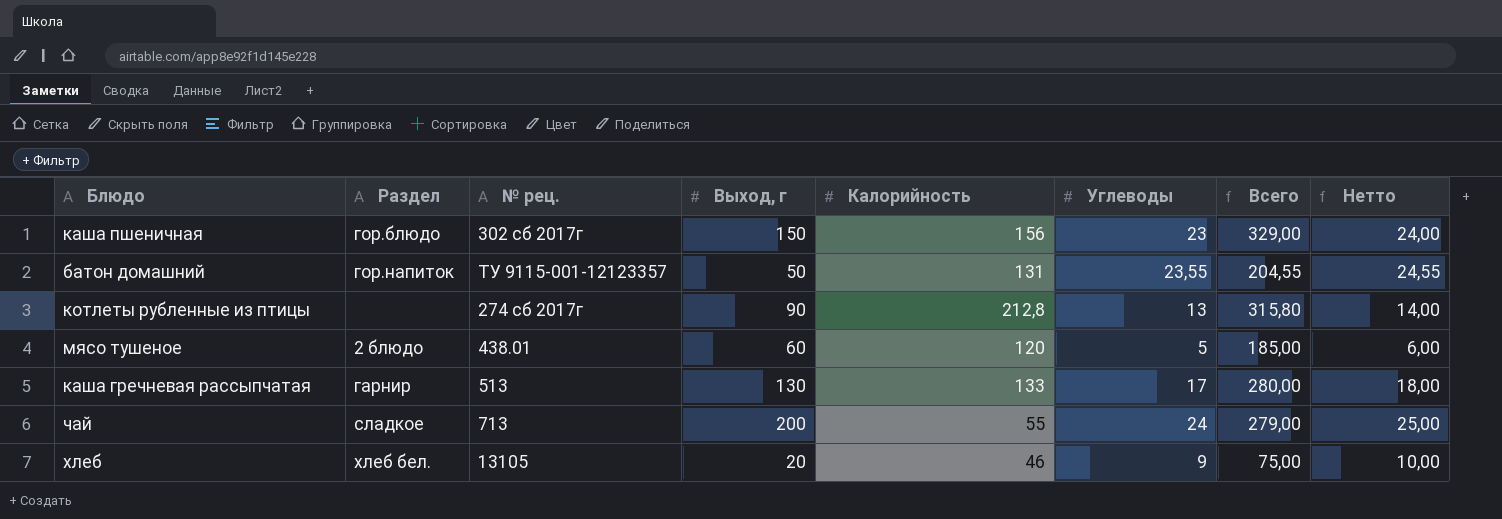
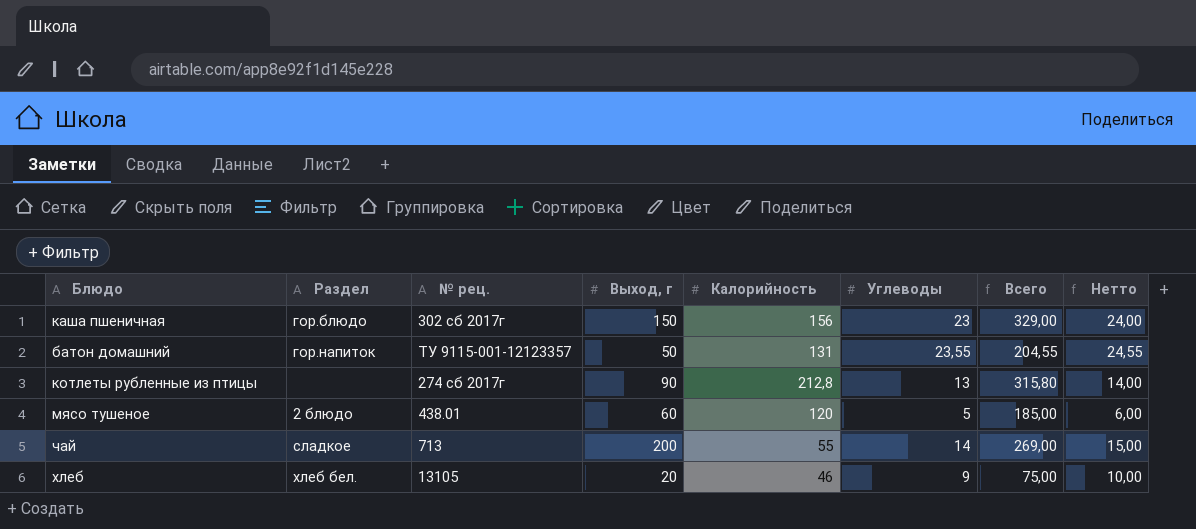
row каша гречневая рассыпчатая: гарнир | 513 | 130 | 133 | 17 | 280,00 | 18,00 -> none
чай | Углеводы: 24 -> 14
чай | Всего: 279,00 -> 269,00
чай | Нетто: 25,00 -> 15,00

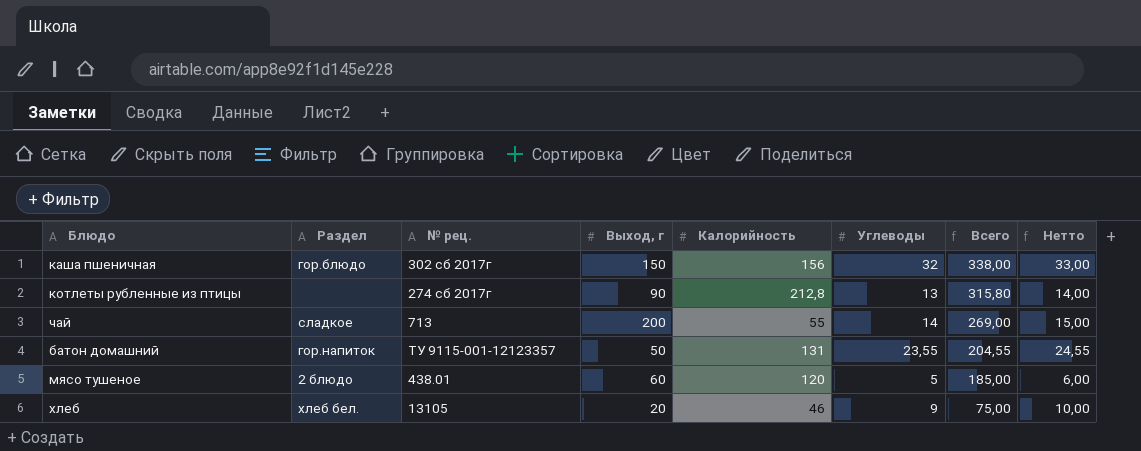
row order: none -> Всего descending
каша пшеничная | Углеводы: 23 -> 32
каша пшеничная | Всего: 329,00 -> 338,00
каша пшеничная | Нетто: 24,00 -> 33,00

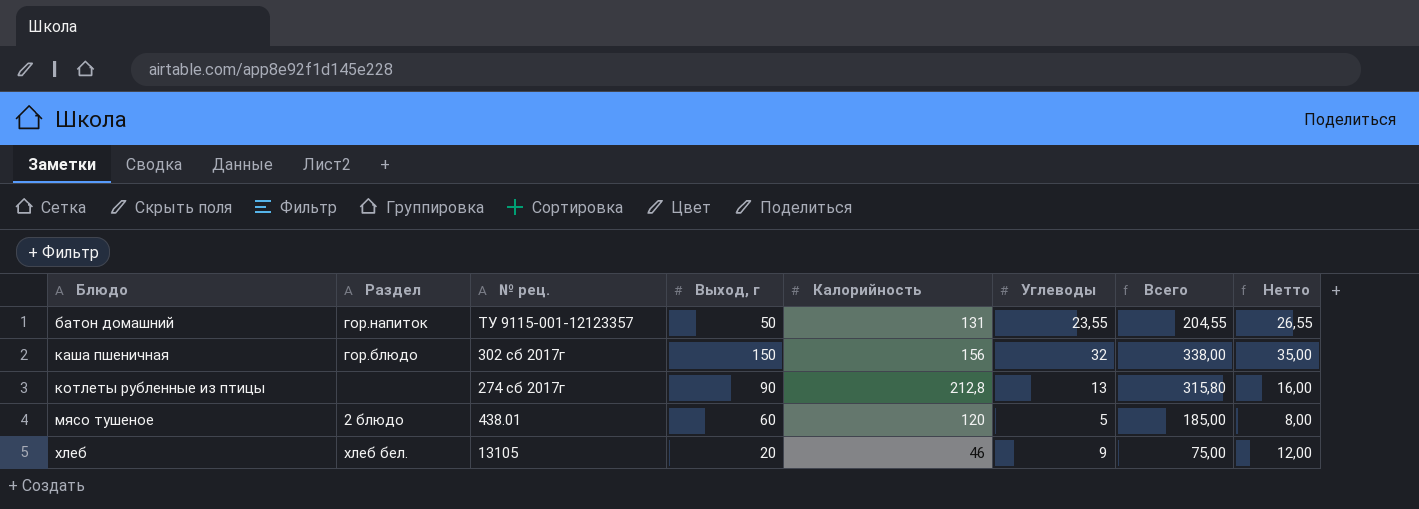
row order: Всего descending -> Блюдо ascending
column Нетто | formula: [Углеводы] + 1 -> [Углеводы] + 3
row чай: сладкое | 713 | 200 | 55 | 14 | 269,00 | 15,00 -> none

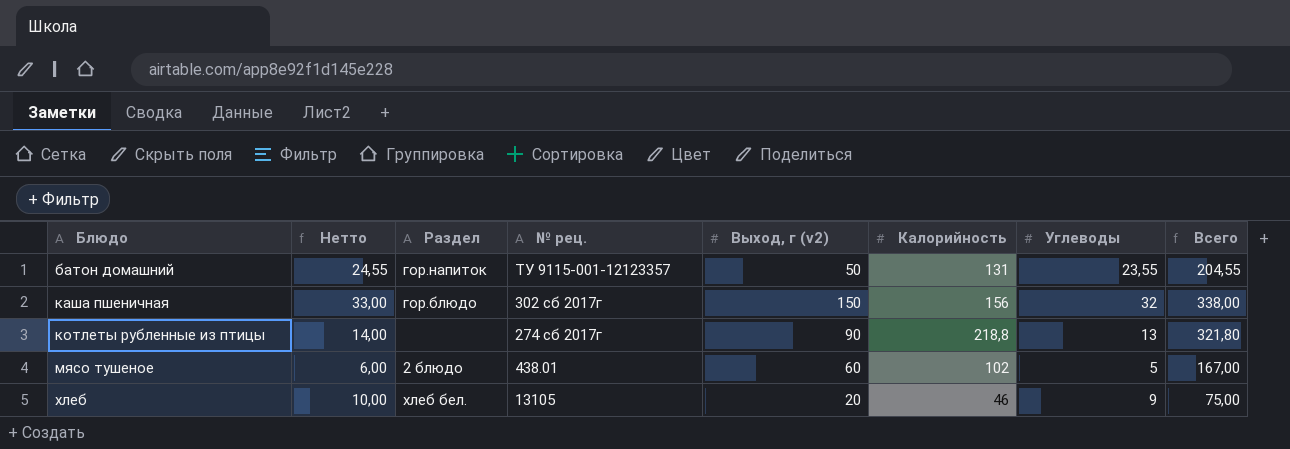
column Нетто | formula: [Углеводы] + 3 -> [Углеводы] + 1
column Нетто | position: 8 -> 2
column name: Выход, г -> Выход, г (v2)
котлеты рубленные из птицы | Калорийность: 212,8 -> 218,8
котлеты рубленные из птицы | Всего: 315,80 -> 321,80
мясо тушеное | Калорийность: 120 -> 102
мясо тушеное | Всего: 185,00 -> 167,00

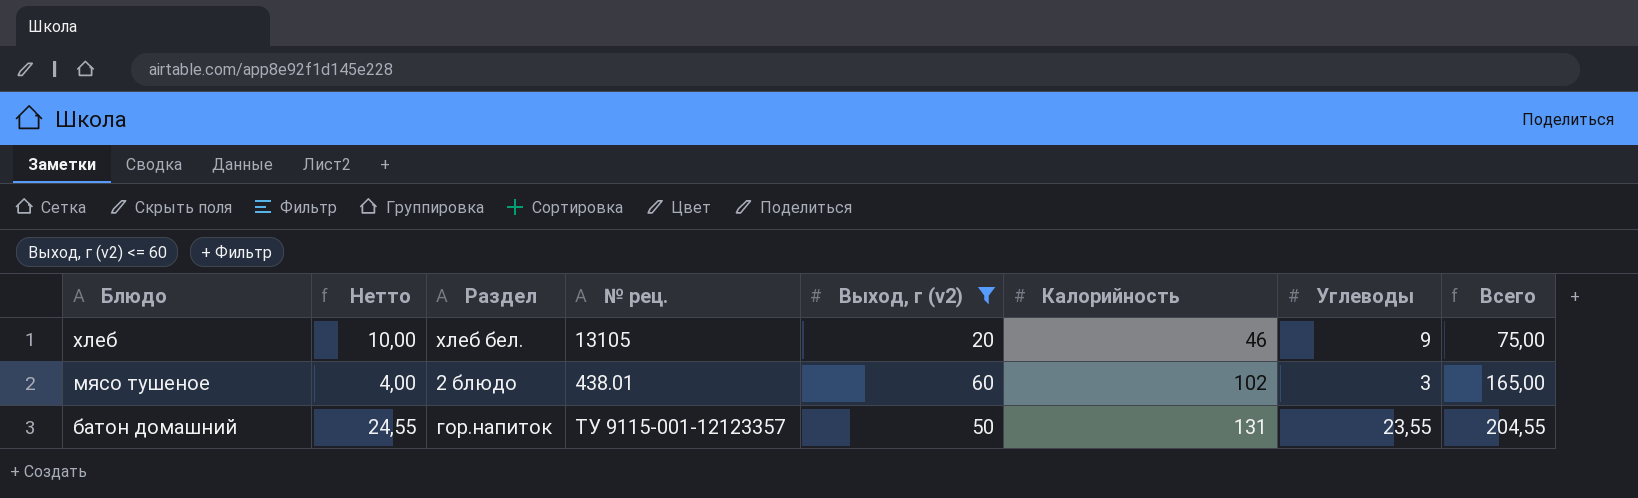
filter: none -> Выход, г (v2) <= 60
row order: Блюдо ascending -> Блюдо descending
мясо тушеное | Нетто: 6,00 -> 4,00
мясо тушеное | Углеводы: 5 -> 3
мясо тушеное | Всего: 167,00 -> 165,00

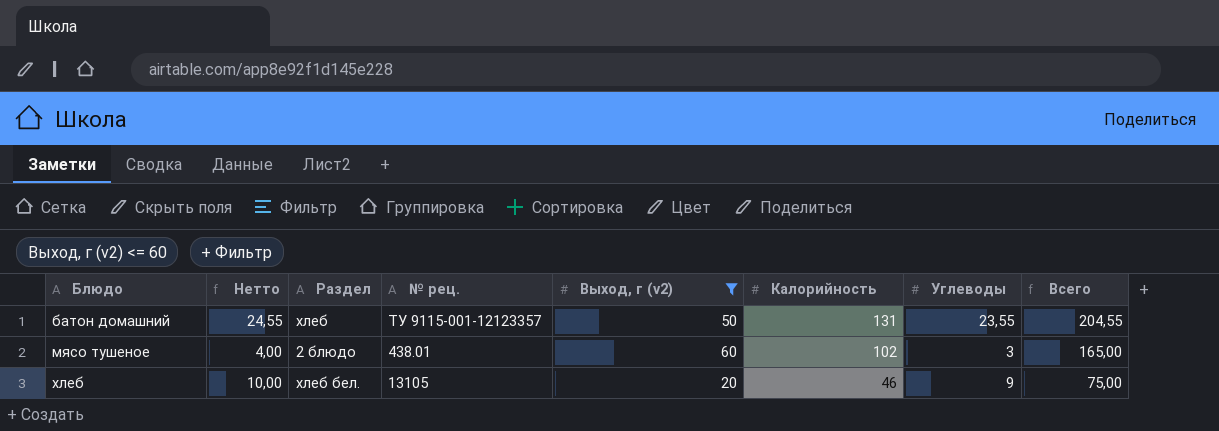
row order: Блюдо descending -> Блюдо ascending
батон домашний | Раздел: гор.напиток -> хлеб

